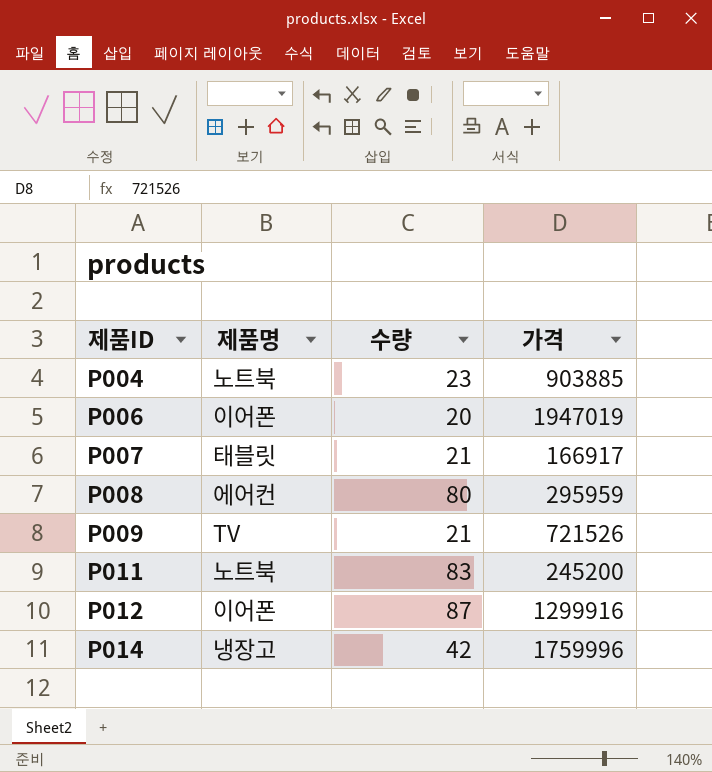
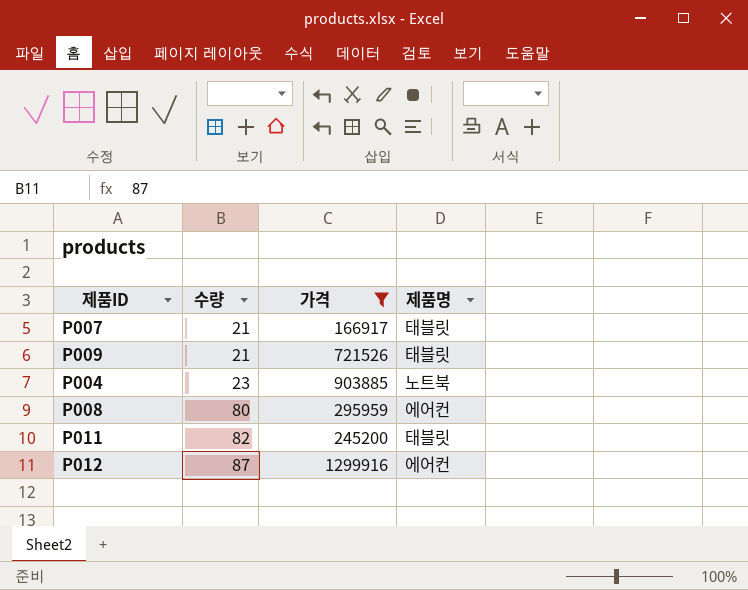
filter: none -> 가격 <= 1299916
row order: 제품ID ascending -> 수량 ascending
column 제품명 | position: 2 -> 4
P009 | 제품명: TV -> 태블릿
P011 | 수량: 83 -> 82
P011 | 제품명: 노트북 -> 태블릿
P012 | 제품명: 이어폰 -> 에어컨

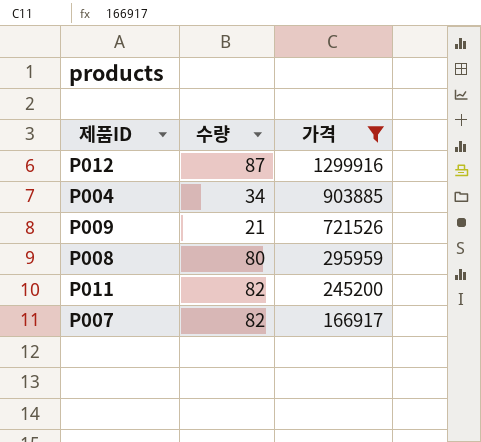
row order: 수량 ascending -> 가격 descending
column 제품명 | position: 4 -> none
P004 | 수량: 23 -> 34
P007 | 수량: 21 -> 82

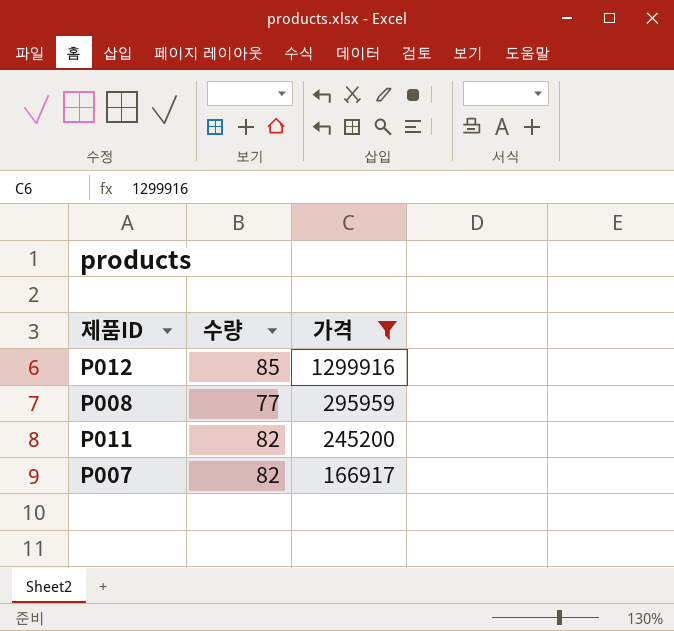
row P004: 34 | 903885 -> none
row P009: 21 | 721526 -> none
P012 | 수량: 87 -> 85
P008 | 수량: 80 -> 77

